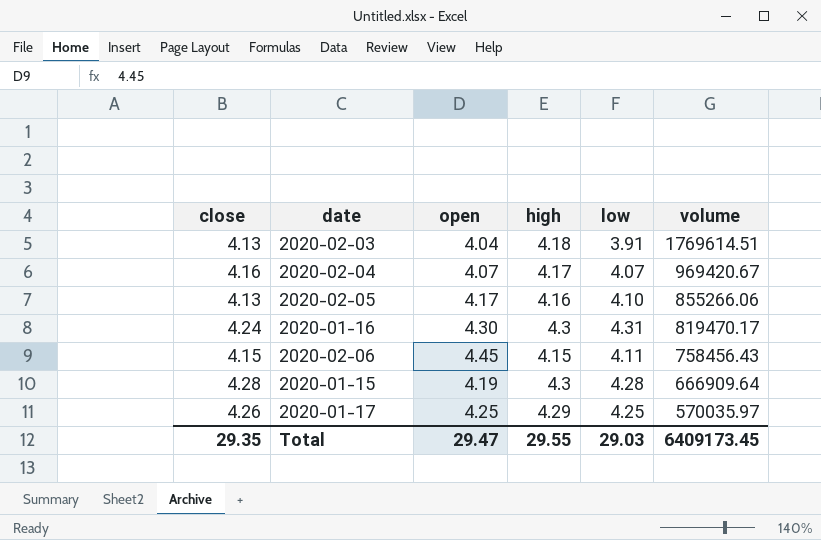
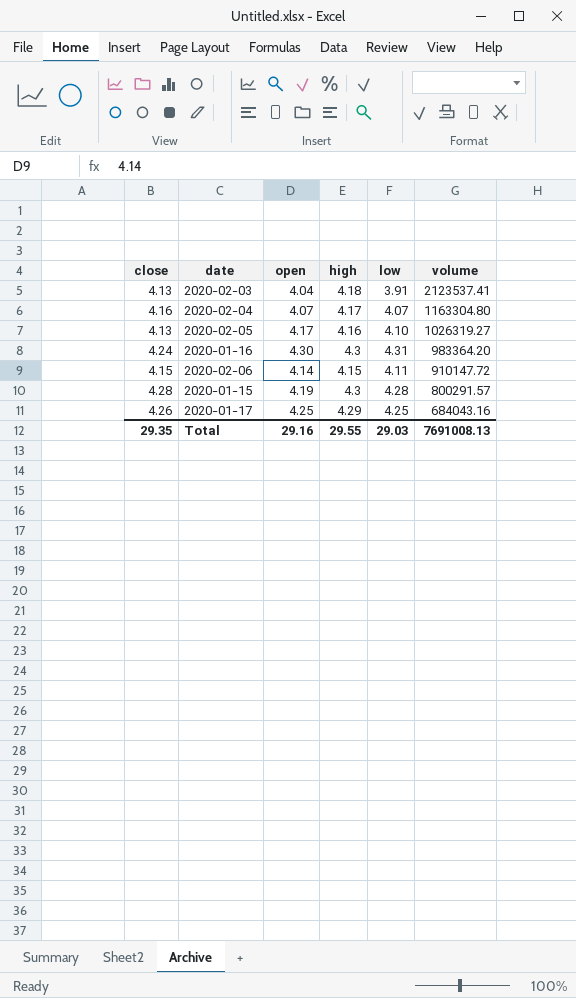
2020-02-03 | volume: 1769614.51 -> 2123537.41
2020-02-04 | volume: 969420.67 -> 1163304.80
2020-02-05 | volume: 855266.06 -> 1026319.27
2020-01-16 | volume: 819470.17 -> 983364.20
2020-02-06 | open: 4.45 -> 4.14
2020-02-06 | volume: 758456.43 -> 910147.72
2020-01-15 | volume: 666909.64 -> 800291.57
2020-01-17 | volume: 570035.97 -> 684043.16
Total | open: 29.47 -> 29.16
Total | volume: 6409173.45 -> 7691008.13

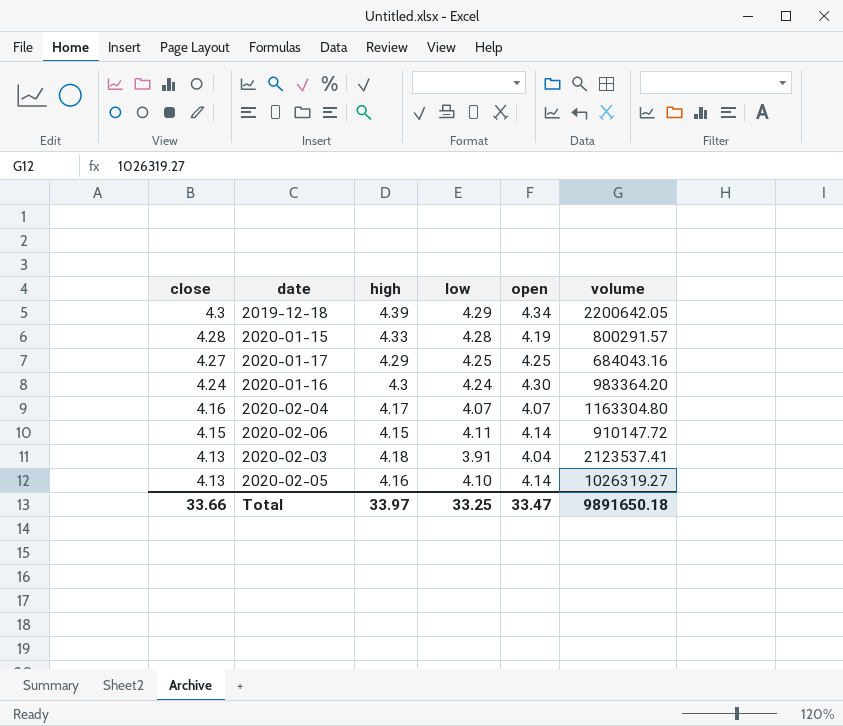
row order: volume descending -> close descending
column open | position: 3 -> 5
row 2019-12-18: none -> 4.3 | 4.39 | 4.29 | 4.34 | 2200642.05
2020-01-15 | high: 4.3 -> 4.33
2020-01-17 | close: 4.26 -> 4.27
2020-01-16 | low: 4.31 -> 4.24
2020-02-05 | open: 4.17 -> 4.14
Total | close: 29.35 -> 33.66
Total | high: 29.55 -> 33.97
Total | low: 29.03 -> 33.25
Total | open: 29.16 -> 33.47
Total | volume: 7691008.13 -> 9891650.18

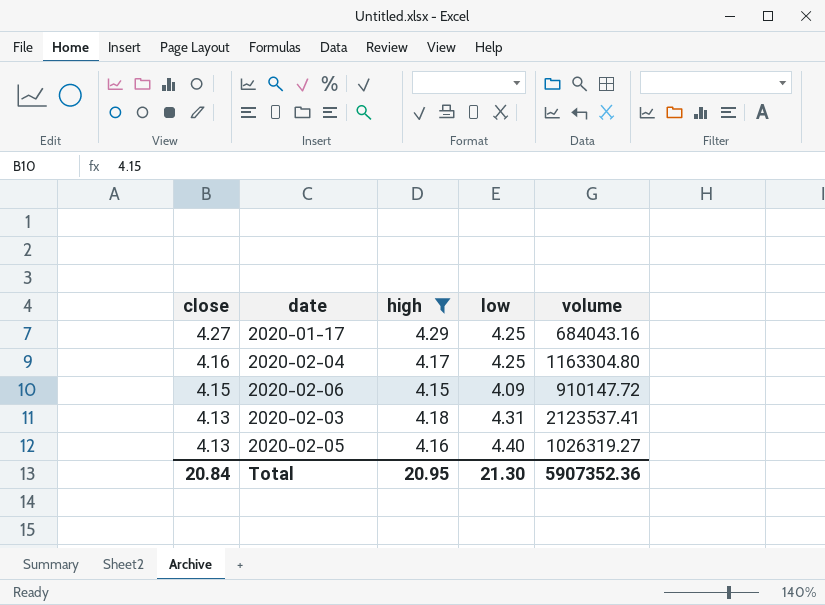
filter: none -> high <= 4.29
column open | position: 5 -> none
2020-02-04 | low: 4.07 -> 4.25
2020-02-06 | low: 4.11 -> 4.09
2020-02-03 | low: 3.91 -> 4.31
2020-02-05 | low: 4.10 -> 4.40
Total | close: 33.66 -> 20.84
Total | high: 33.97 -> 20.95
Total | low: 33.25 -> 21.30
Total | volume: 9891650.18 -> 5907352.36

